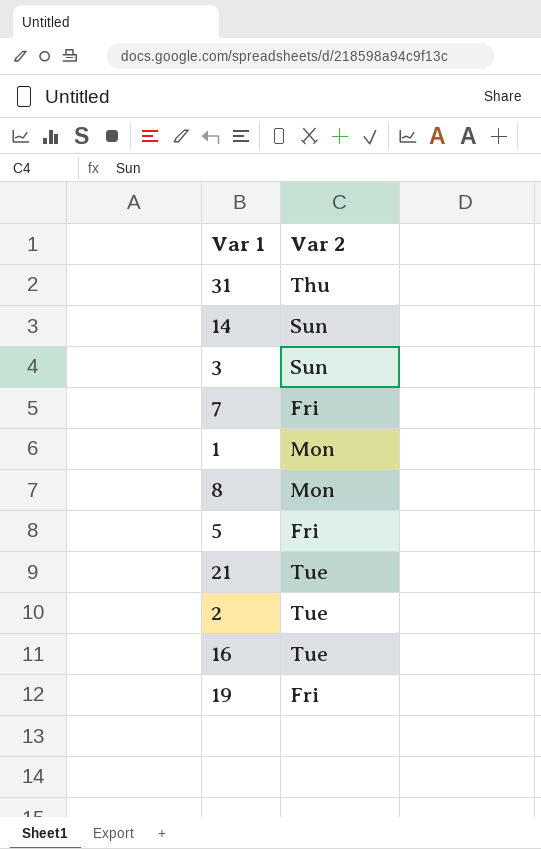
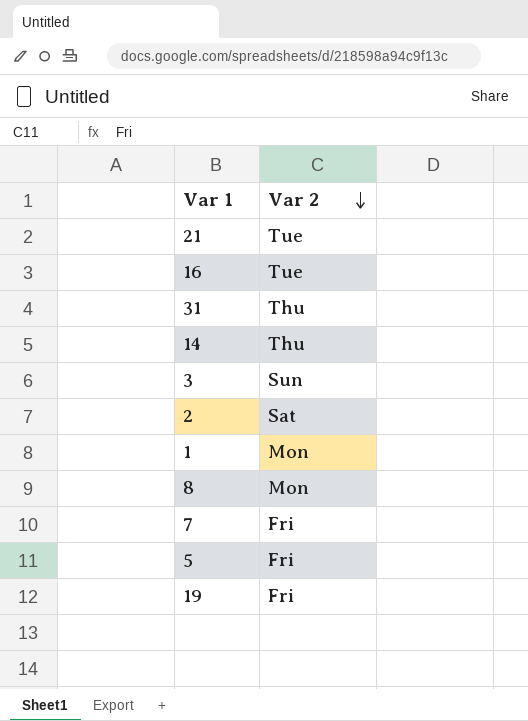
row order: none -> Var 2 descending
14 | Var 2: Sun -> Thu
2 | Var 2: Tue -> Sat

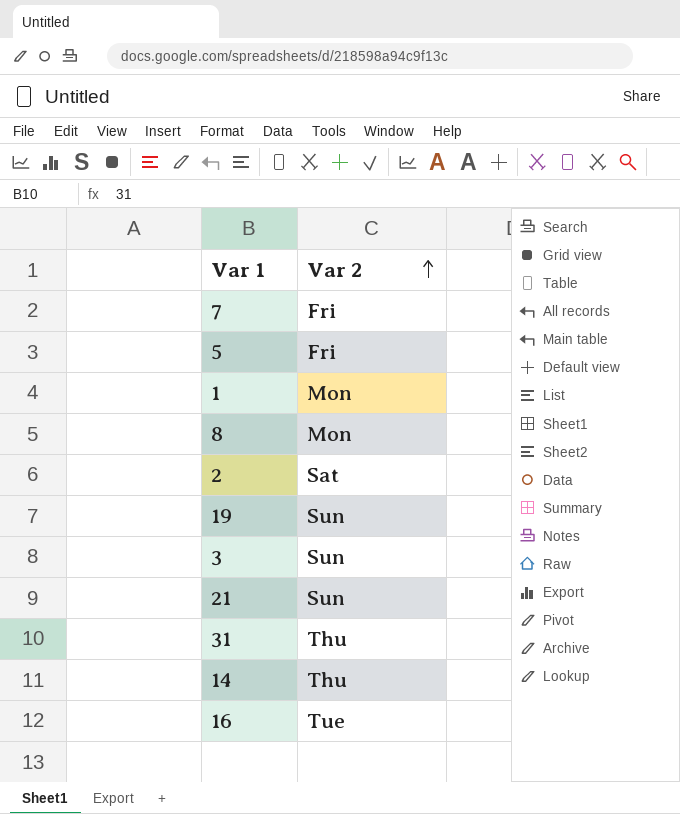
row order: Var 2 descending -> Var 2 ascending
19 | Var 2: Fri -> Sun
21 | Var 2: Tue -> Sun

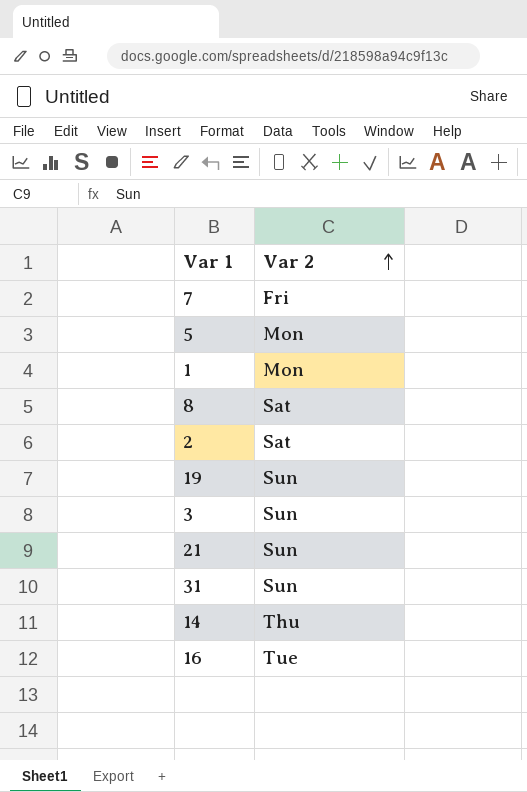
5 | Var 2: Fri -> Mon
8 | Var 2: Mon -> Sat
31 | Var 2: Thu -> Sun

